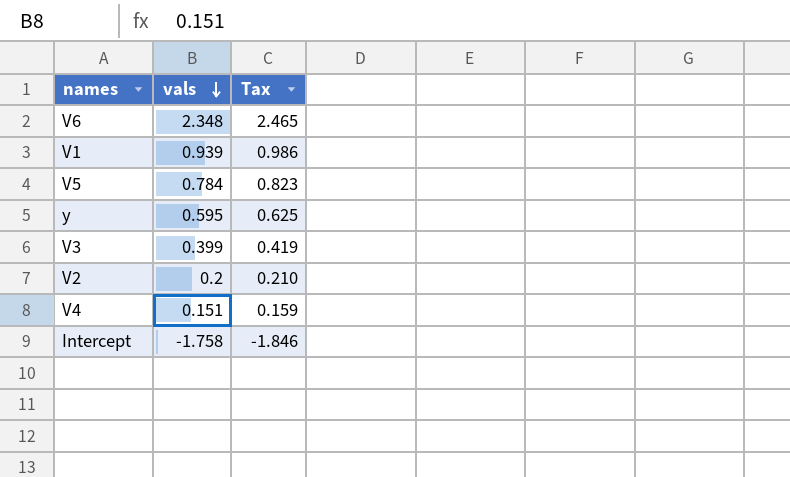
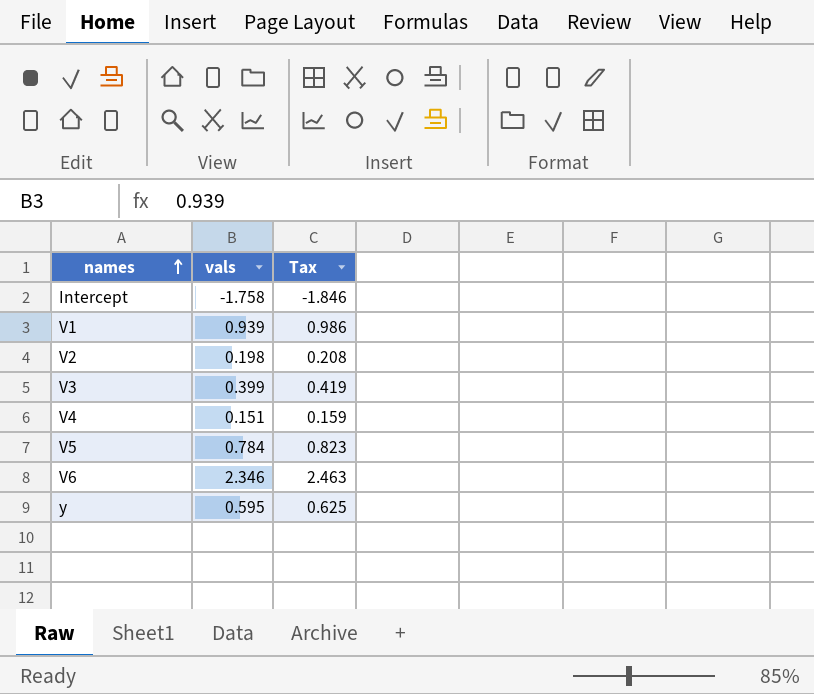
row order: vals descending -> names ascending
V2 | vals: 0.2 -> 0.198
V2 | Tax: 0.210 -> 0.208
V6 | vals: 2.348 -> 2.346
V6 | Tax: 2.465 -> 2.463

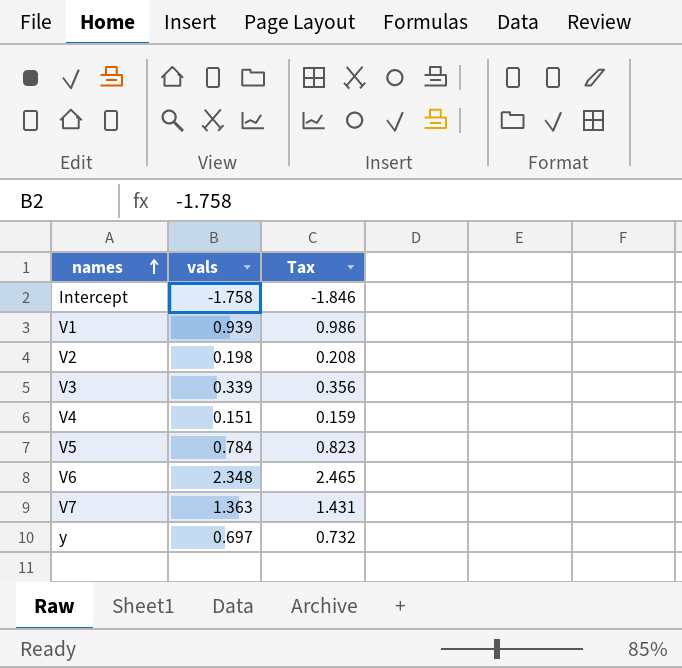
V3 | vals: 0.399 -> 0.339
V3 | Tax: 0.419 -> 0.356
V6 | vals: 2.346 -> 2.348
V6 | Tax: 2.463 -> 2.465
row V7: none -> 1.363 | 1.431
y | vals: 0.595 -> 0.697
y | Tax: 0.625 -> 0.732

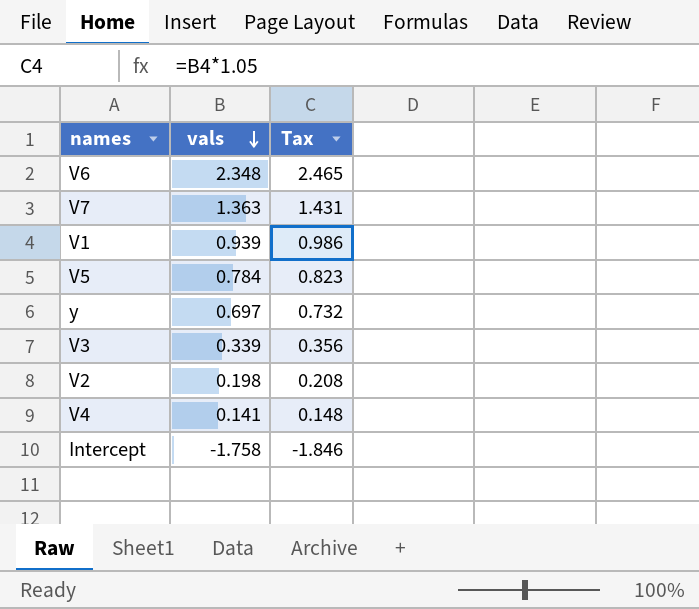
row order: names ascending -> vals descending
V4 | vals: 0.151 -> 0.141
V4 | Tax: 0.159 -> 0.148

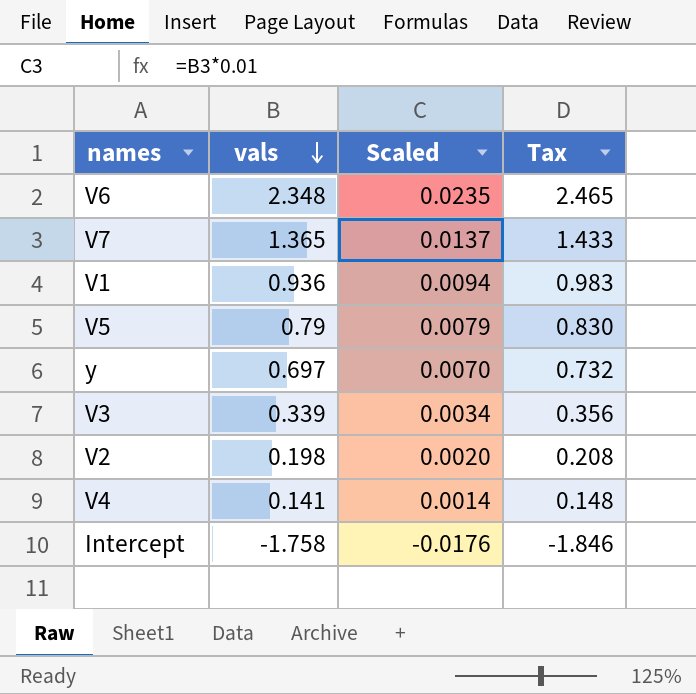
column Scaled | formula: none -> [vals] * 0.01
V7 | vals: 1.363 -> 1.365
V7 | Tax: 1.431 -> 1.433
V1 | vals: 0.939 -> 0.936
V1 | Tax: 0.986 -> 0.983
V5 | vals: 0.784 -> 0.79
V5 | Tax: 0.823 -> 0.830

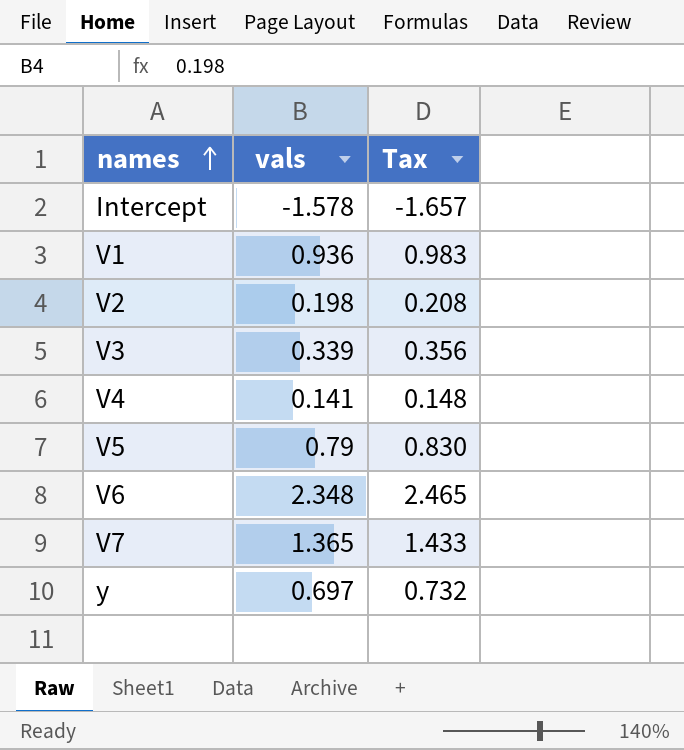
row order: vals descending -> names ascending
column Scaled | formula: [vals] * 0.01 -> none
Intercept | vals: -1.758 -> -1.578
Intercept | Tax: -1.846 -> -1.657

